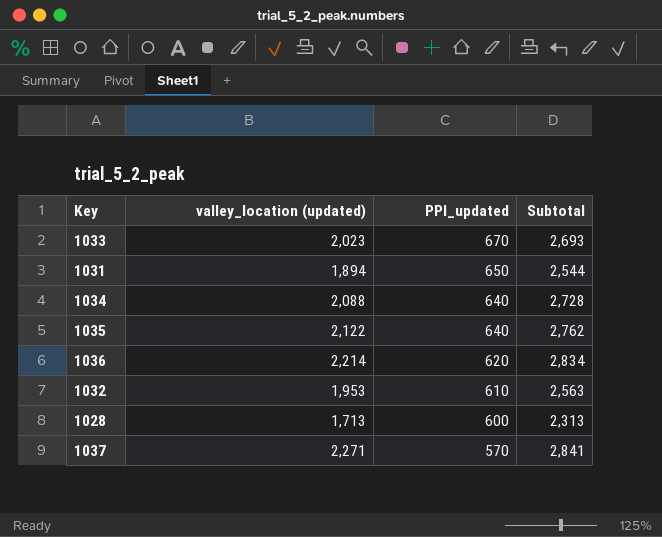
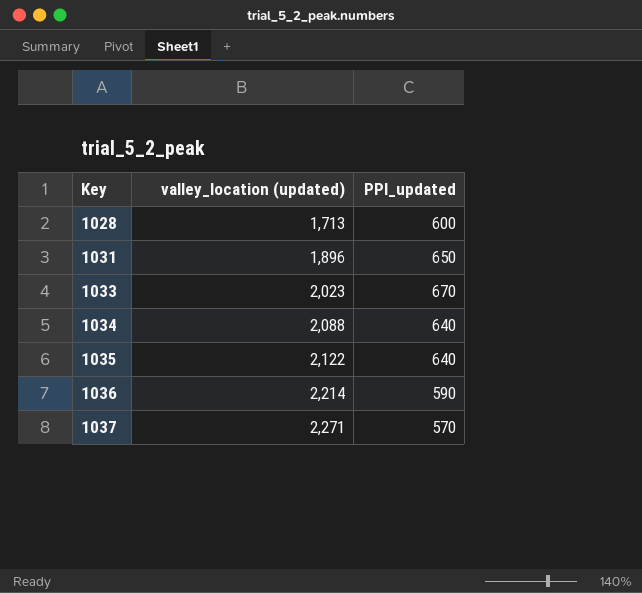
row order: PPI_updated descending -> Key ascending
column Subtotal | formula: [valley_location (updated)] + [PPI_updated] -> none
row 1032: 1,953 | 610 | 2,563 -> none
1031 | valley_location (updated): 1,894 -> 1,896
1036 | PPI_updated: 620 -> 590

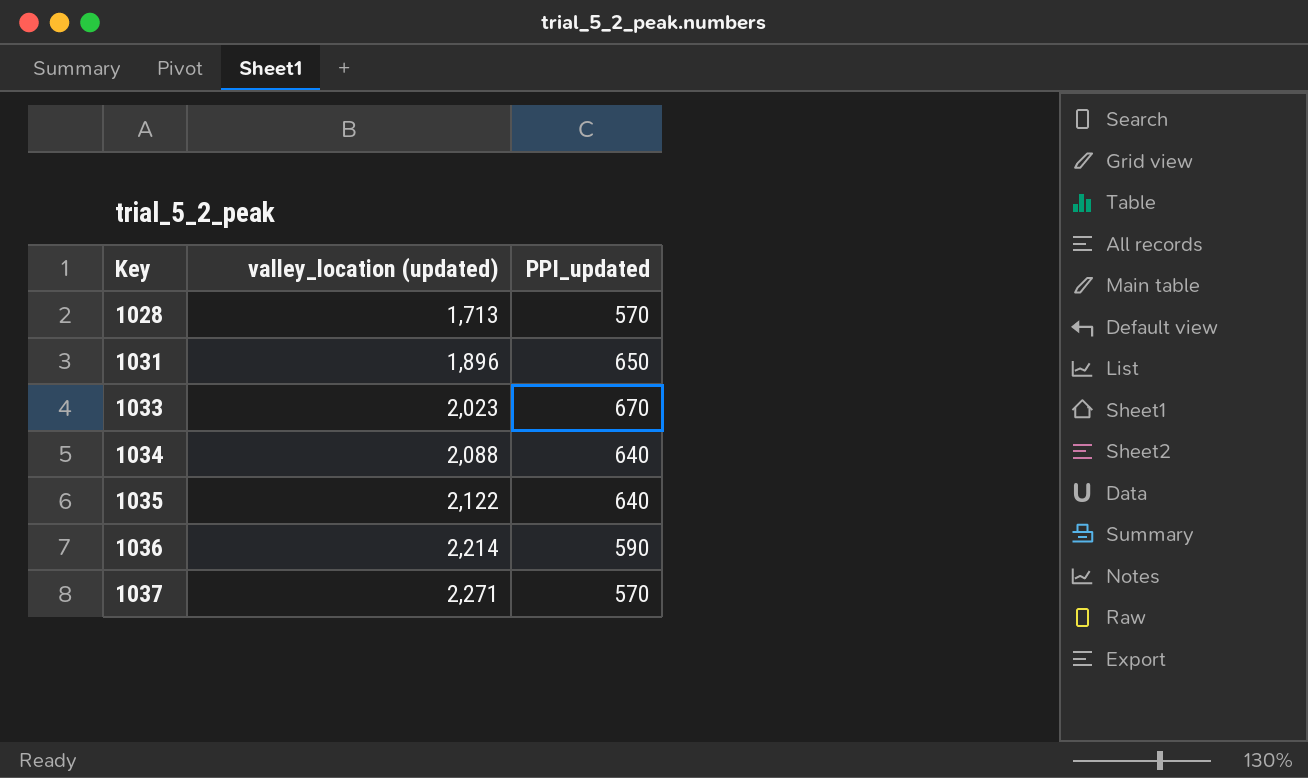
1028 | PPI_updated: 600 -> 570

